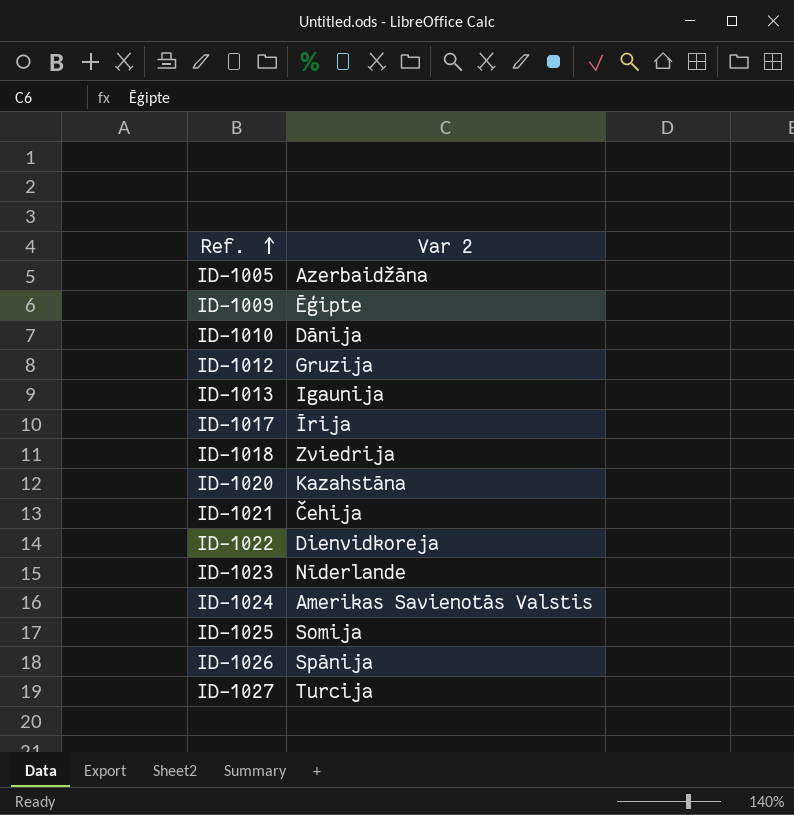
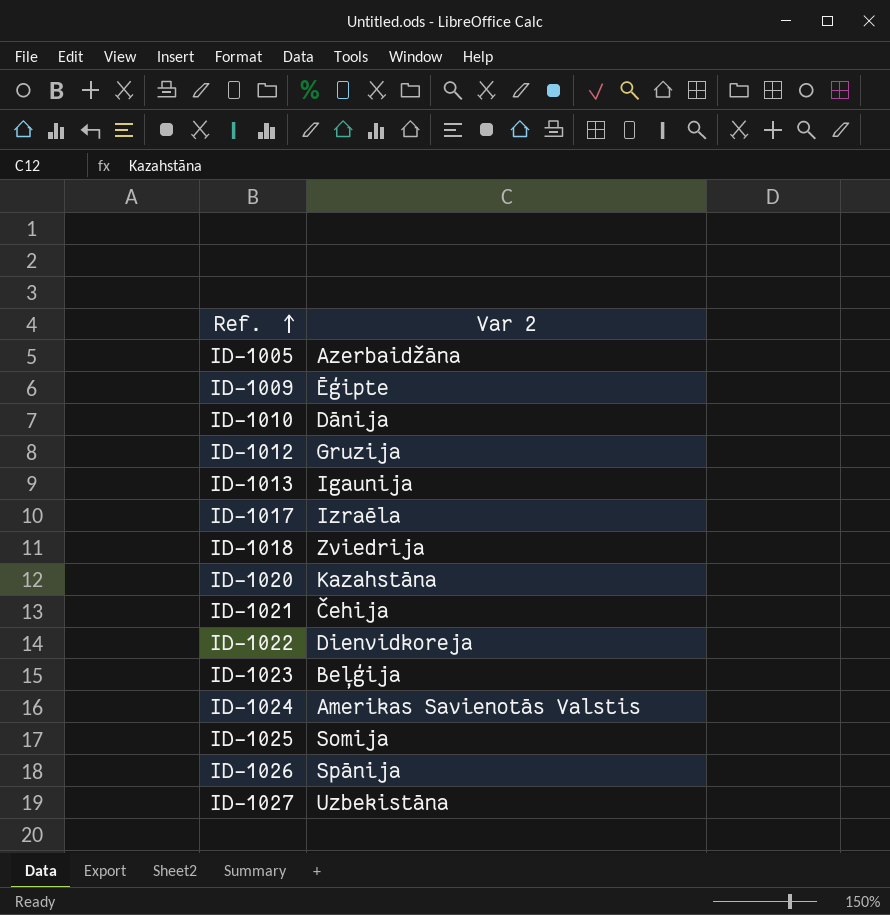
ID-1017 | Var 2: Īrija -> Izraēla
ID-1023 | Var 2: Nīderlande -> Beļģija
ID-1027 | Var 2: Turcija -> Uzbekistāna

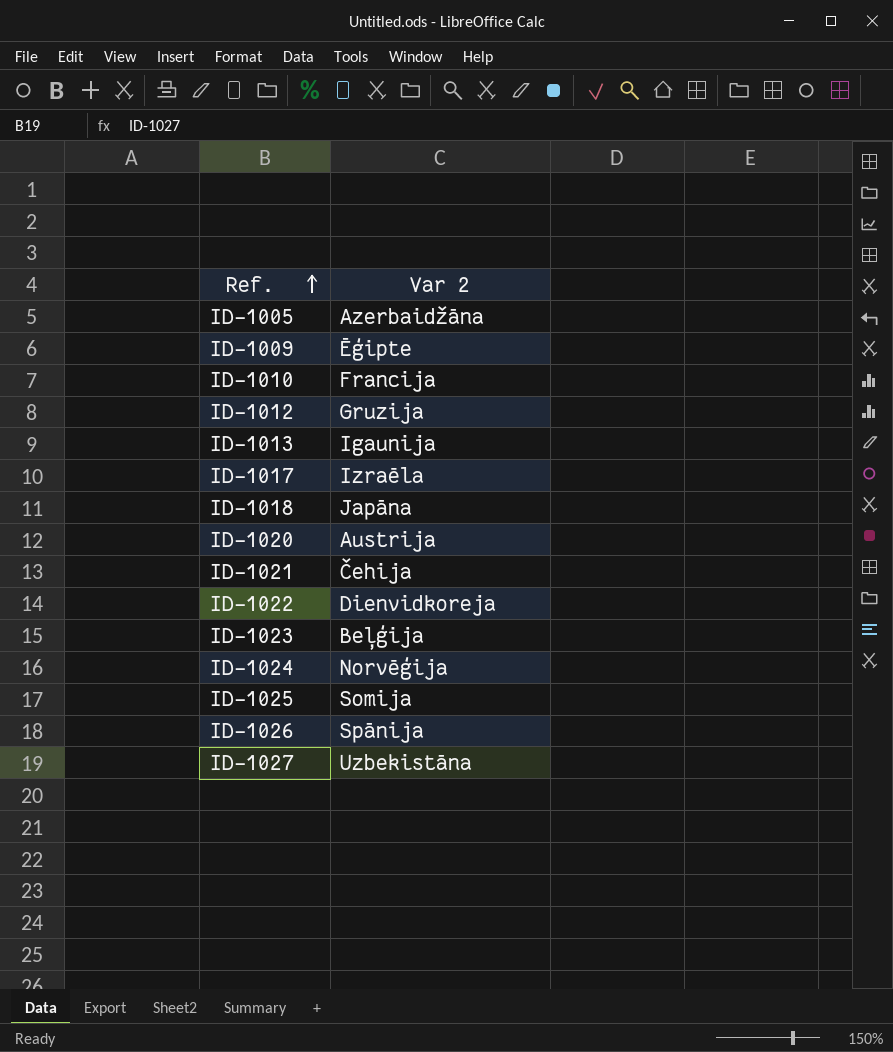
ID-1010 | Var 2: Dānija -> Francija
ID-1018 | Var 2: Zviedrija -> Japāna
ID-1020 | Var 2: Kazahstāna -> Austrija
ID-1024 | Var 2: Amerikas Savienotās Valstis -> Norvēģija

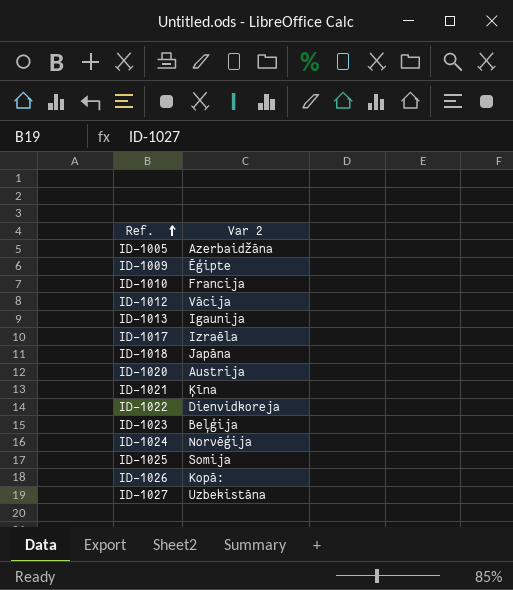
ID-1012 | Var 2: Gruzija -> Vācija
ID-1021 | Var 2: Čehija -> Ķīna
ID-1026 | Var 2: Spānija -> Kopā:

